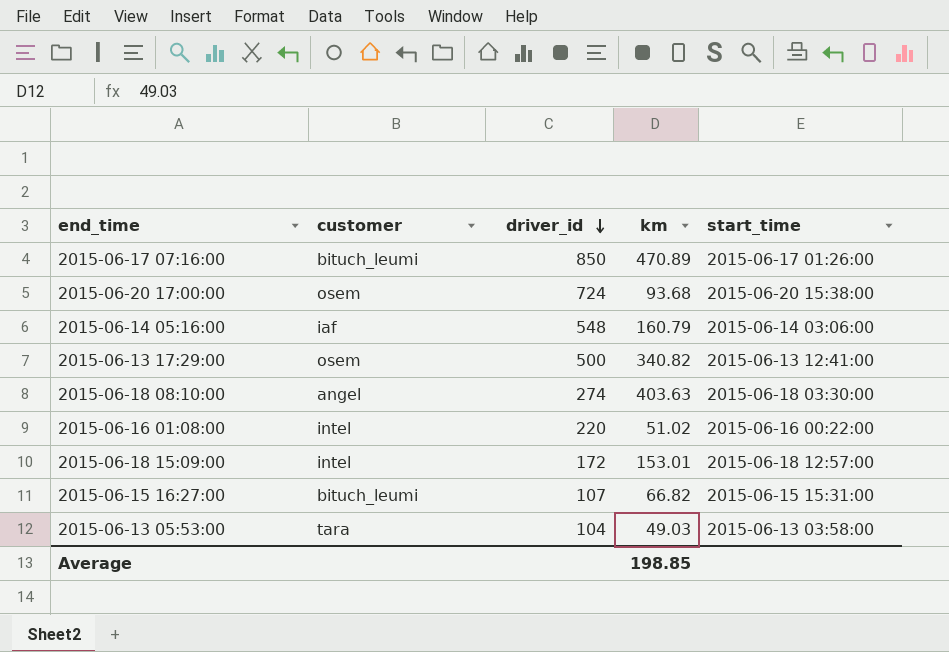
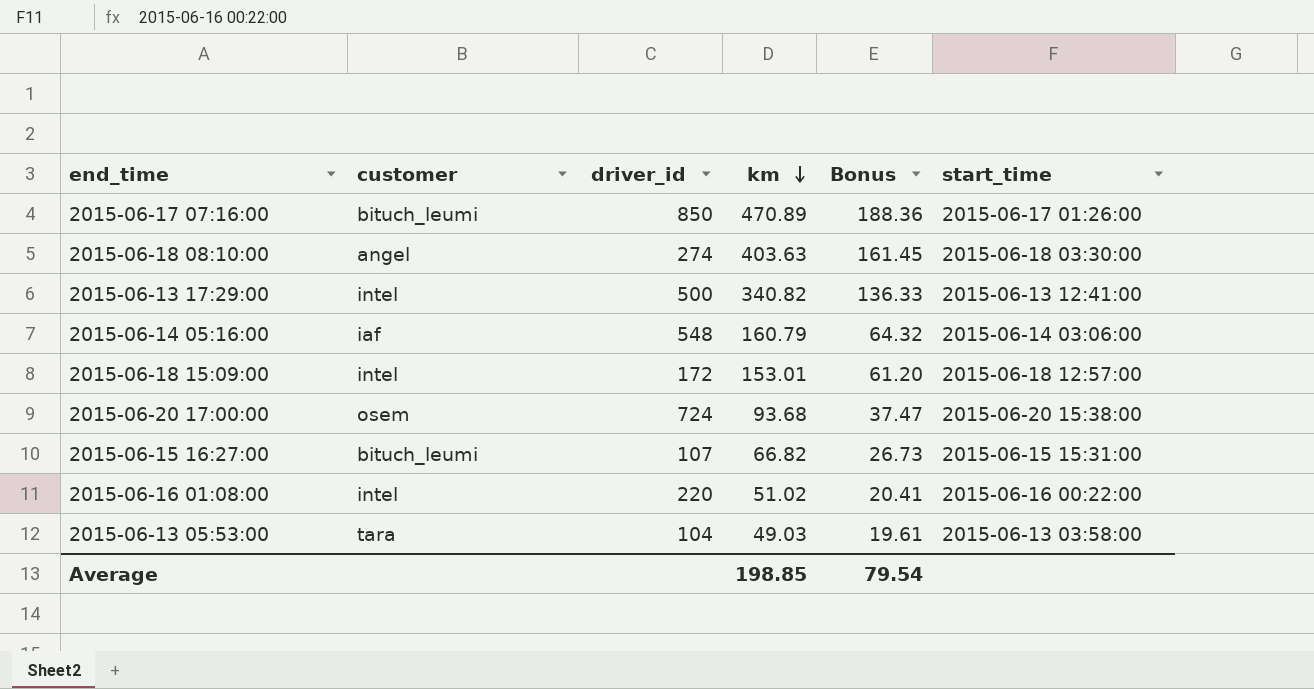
row order: driver_id descending -> km descending
column Bonus | formula: none -> [km] * 0.4
2015-06-13 17:29:00 | customer: osem -> intel

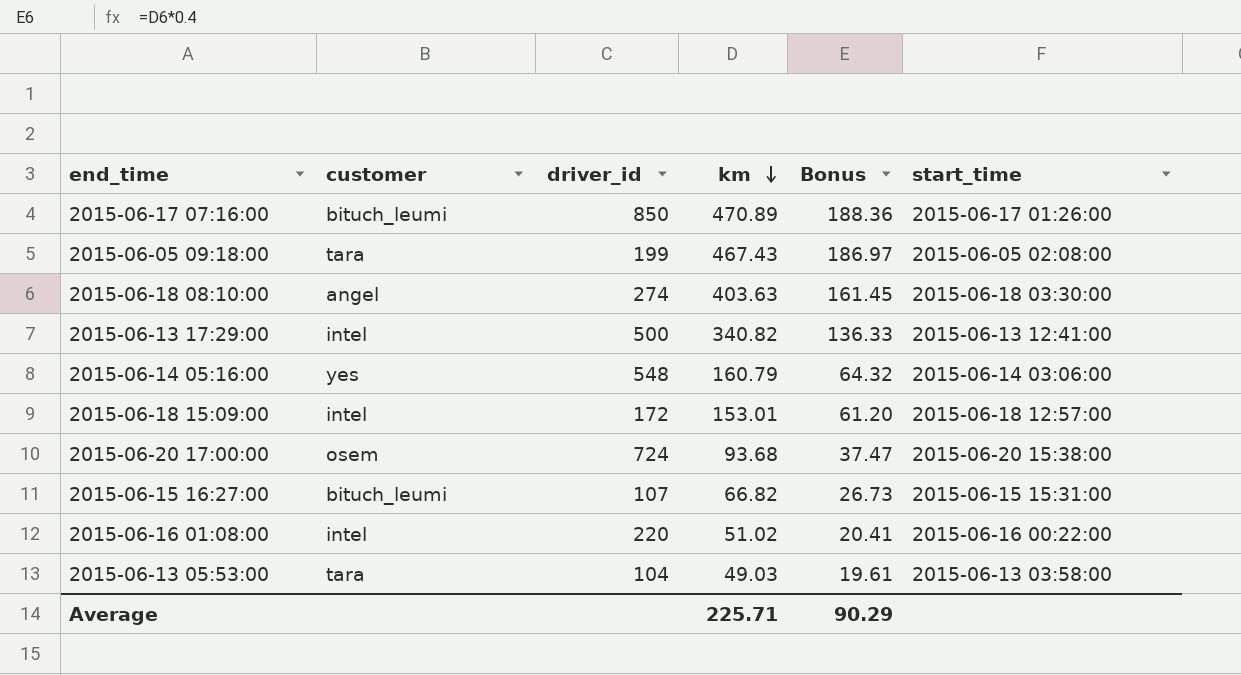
row 2015-06-05 09:18:00: none -> tara | 199 | 467.43 | 186.97 | 2015-06-05 02:08:00
2015-06-14 05:16:00 | customer: iaf -> yes
Average | km: 198.85 -> 225.71
Average | Bonus: 79.54 -> 90.29

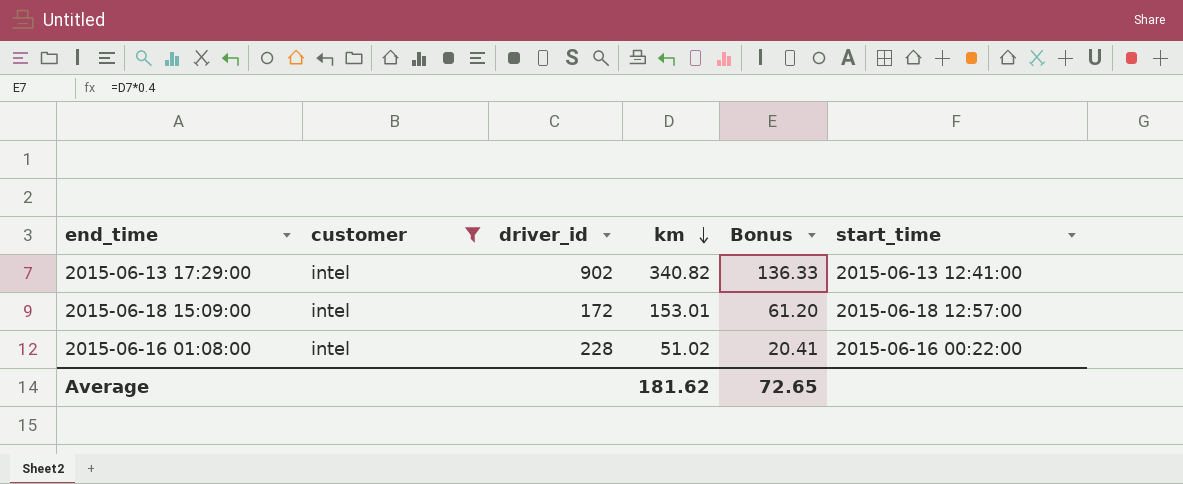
filter: none -> customer = intel
2015-06-13 17:29:00 | driver_id: 500 -> 902
2015-06-16 01:08:00 | driver_id: 220 -> 228
Average | km: 225.71 -> 181.62
Average | Bonus: 90.29 -> 72.65

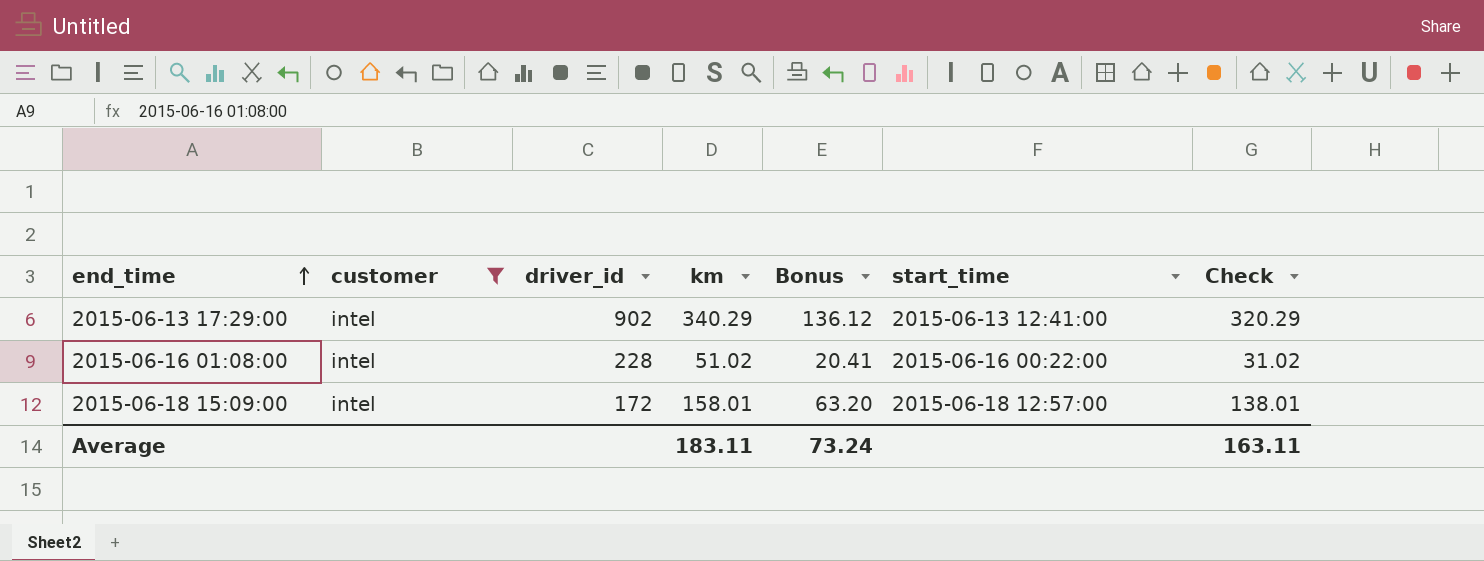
row order: km descending -> end_time ascending
column Check | formula: none -> [km] - 20
2015-06-13 17:29:00 | km: 340.82 -> 340.29
2015-06-13 17:29:00 | Bonus: 136.33 -> 136.12
2015-06-18 15:09:00 | km: 153.01 -> 158.01
2015-06-18 15:09:00 | Bonus: 61.20 -> 63.20
Average | km: 181.62 -> 183.11
Average | Bonus: 72.65 -> 73.24

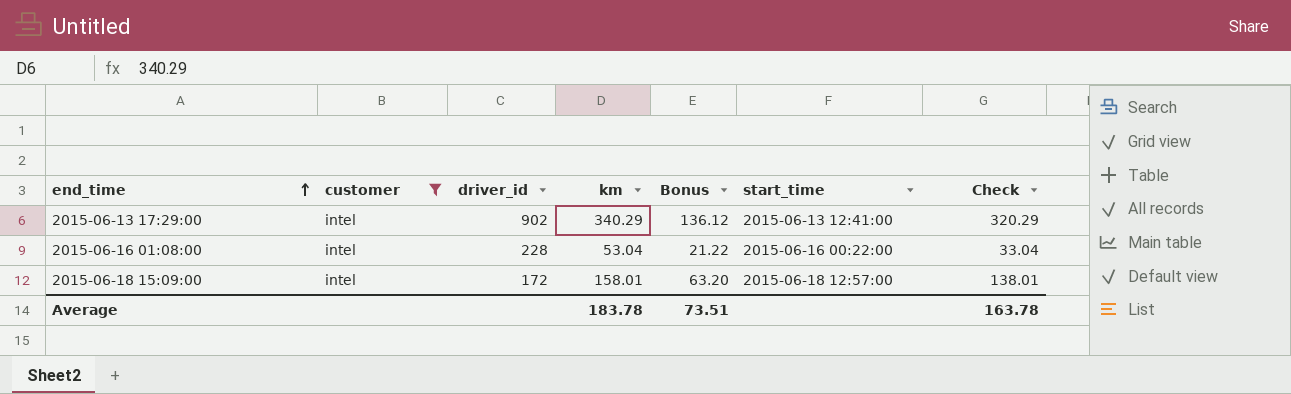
2015-06-16 01:08:00 | km: 51.02 -> 53.04
2015-06-16 01:08:00 | Bonus: 20.41 -> 21.22
2015-06-16 01:08:00 | Check: 31.02 -> 33.04
Average | km: 183.11 -> 183.78
Average | Bonus: 73.24 -> 73.51
Average | Check: 163.11 -> 163.78

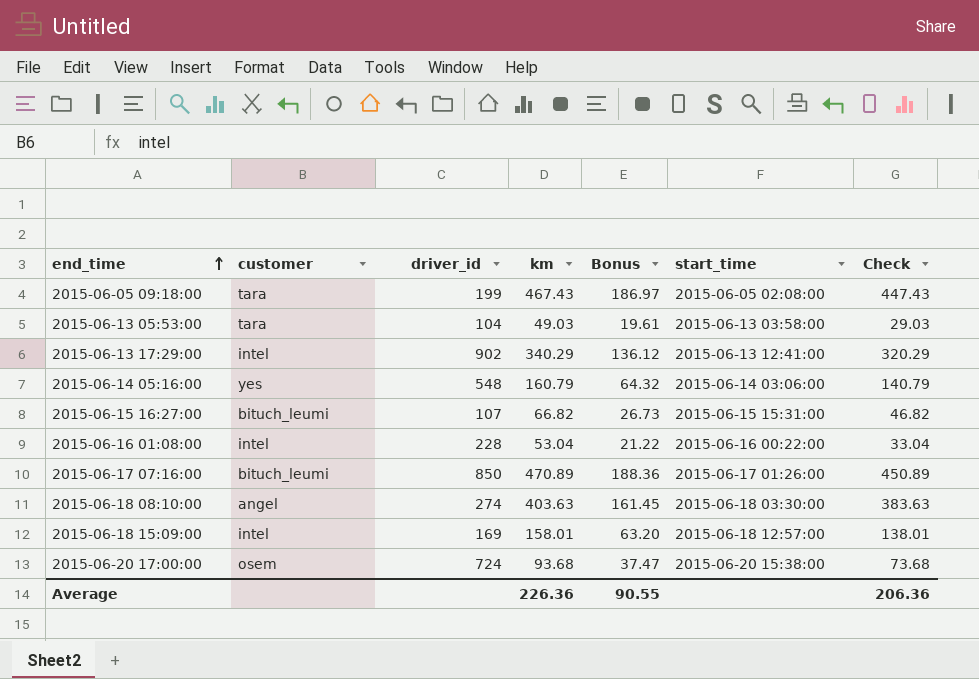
filter: customer = intel -> none
2015-06-18 15:09:00 | driver_id: 172 -> 169
Average | km: 183.78 -> 226.36
Average | Bonus: 73.51 -> 90.55
Average | Check: 163.78 -> 206.36

